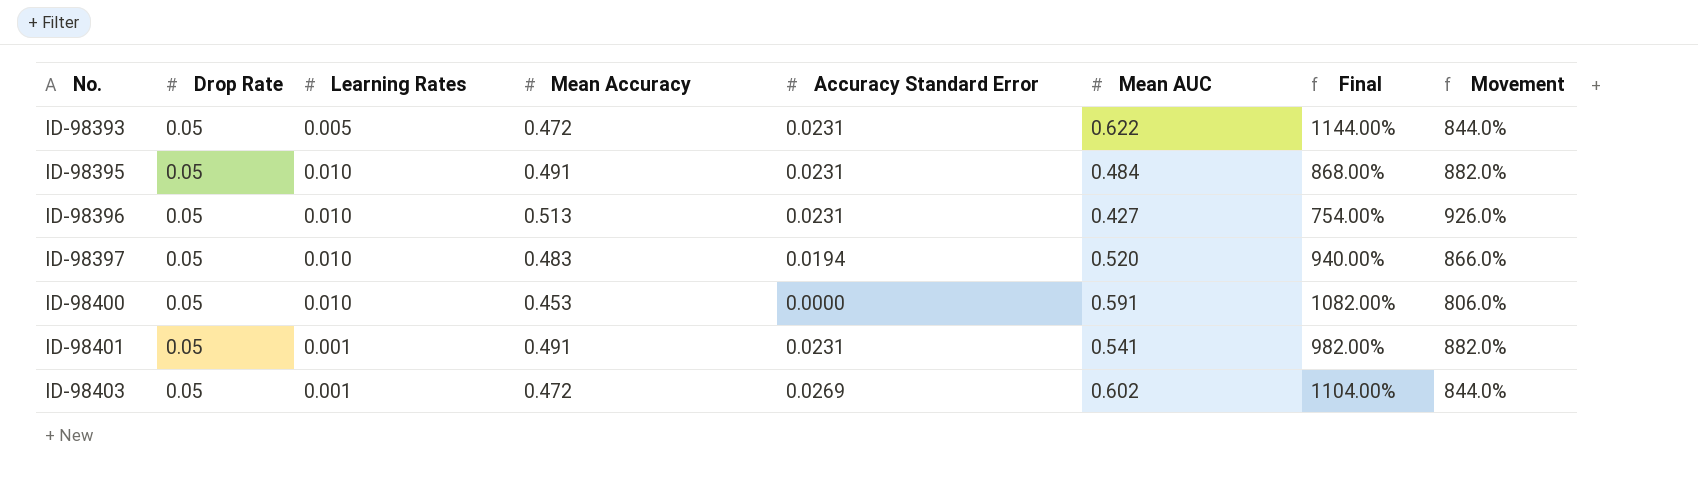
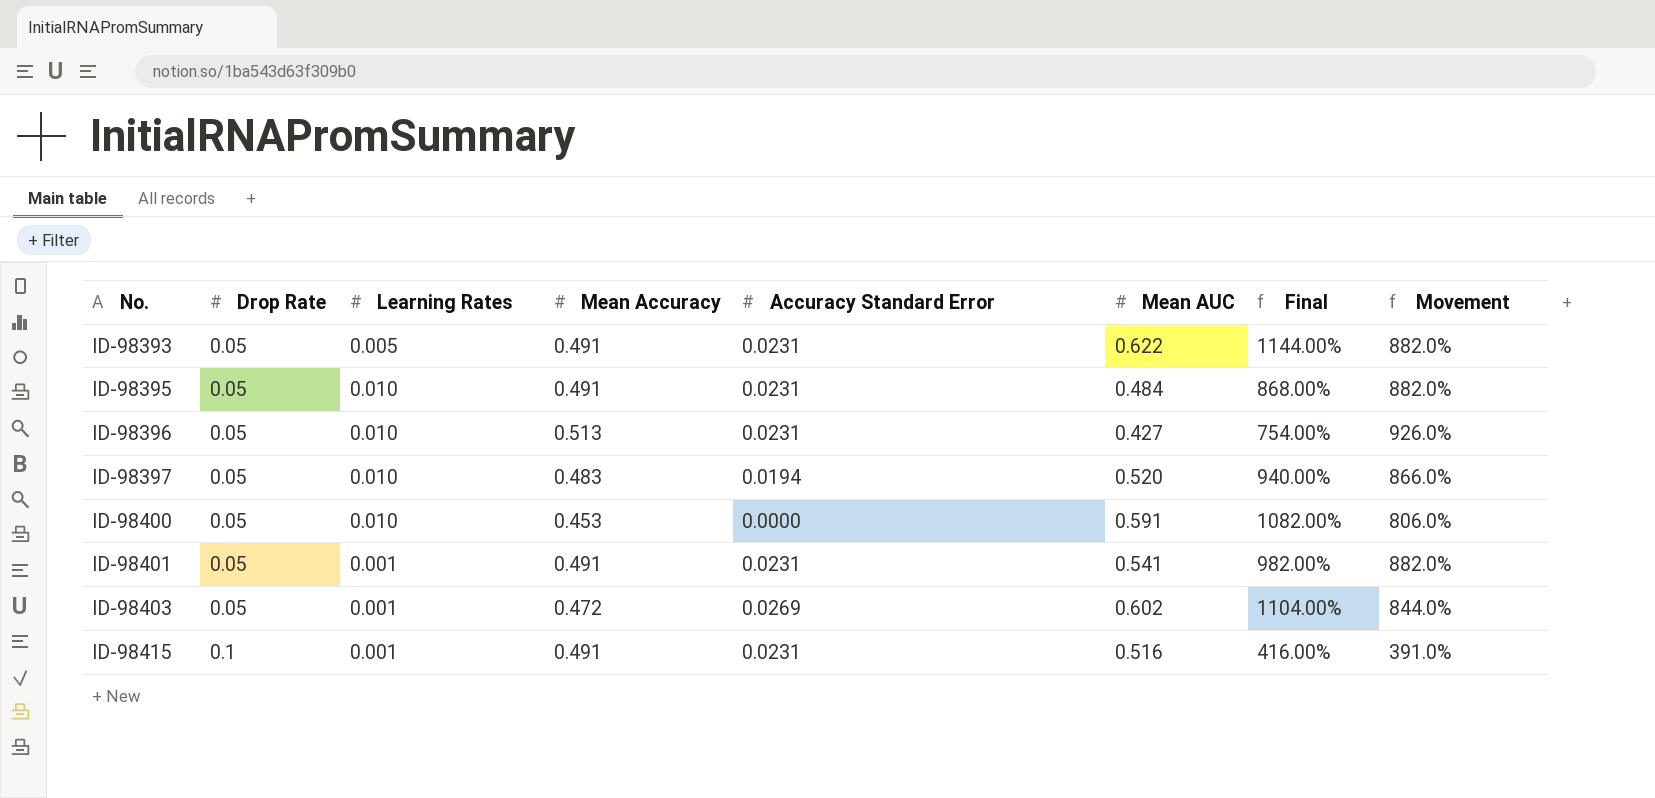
ID-98393 | Mean Accuracy: 0.472 -> 0.491
ID-98393 | Movement: 844.0% -> 882.0%
row ID-98415: none -> 0.1 | 0.001 | 0.491 | 0.0231 | 0.516 | 416.00% | 391.0%

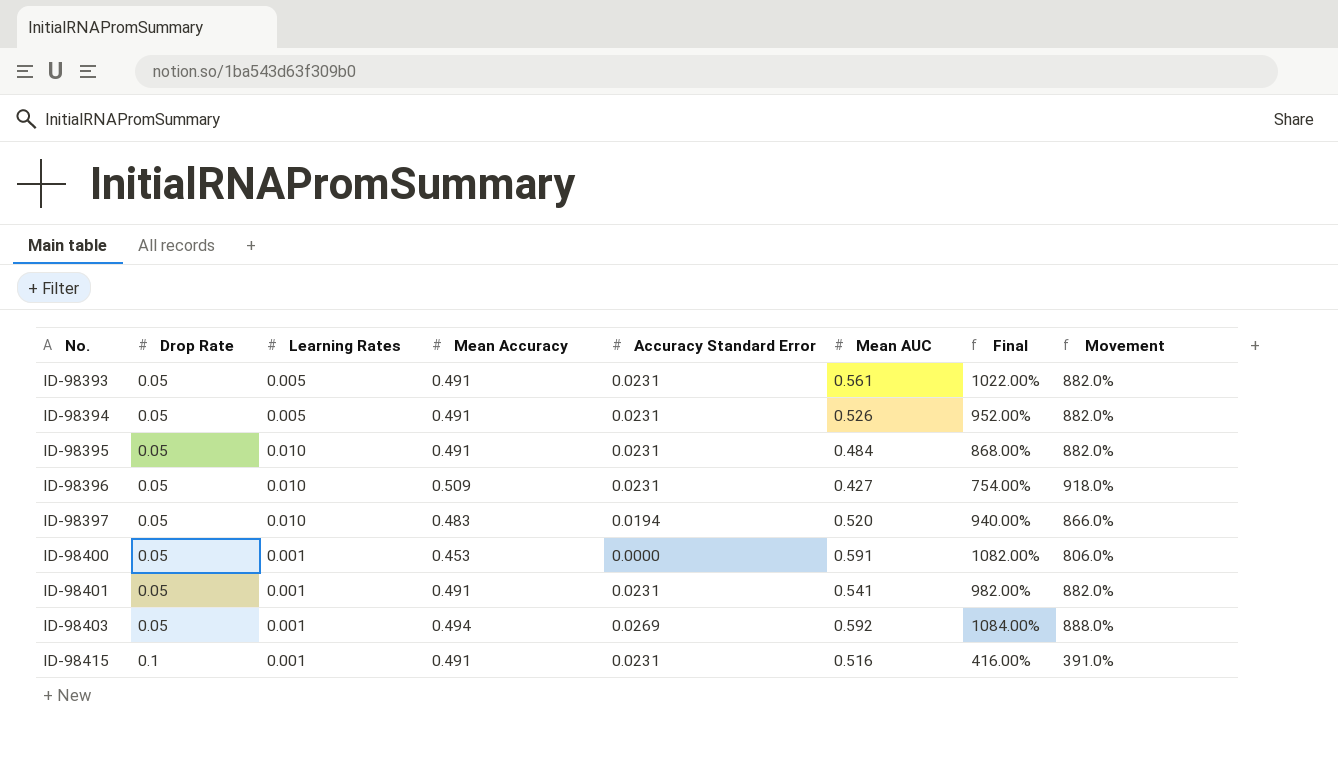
ID-98393 | Mean AUC: 0.622 -> 0.561
ID-98393 | Final: 1144.00% -> 1022.00%
row ID-98394: none -> 0.05 | 0.005 | 0.491 | 0.0231 | 0.526 | 952.00% | 882.0%
ID-98396 | Mean Accuracy: 0.513 -> 0.509
ID-98396 | Movement: 926.0% -> 918.0%
ID-98400 | Learning Rates: 0.010 -> 0.001
ID-98403 | Mean Accuracy: 0.472 -> 0.494
ID-98403 | Mean AUC: 0.602 -> 0.592
ID-98403 | Final: 1104.00% -> 1084.00%
ID-98403 | Movement: 844.0% -> 888.0%

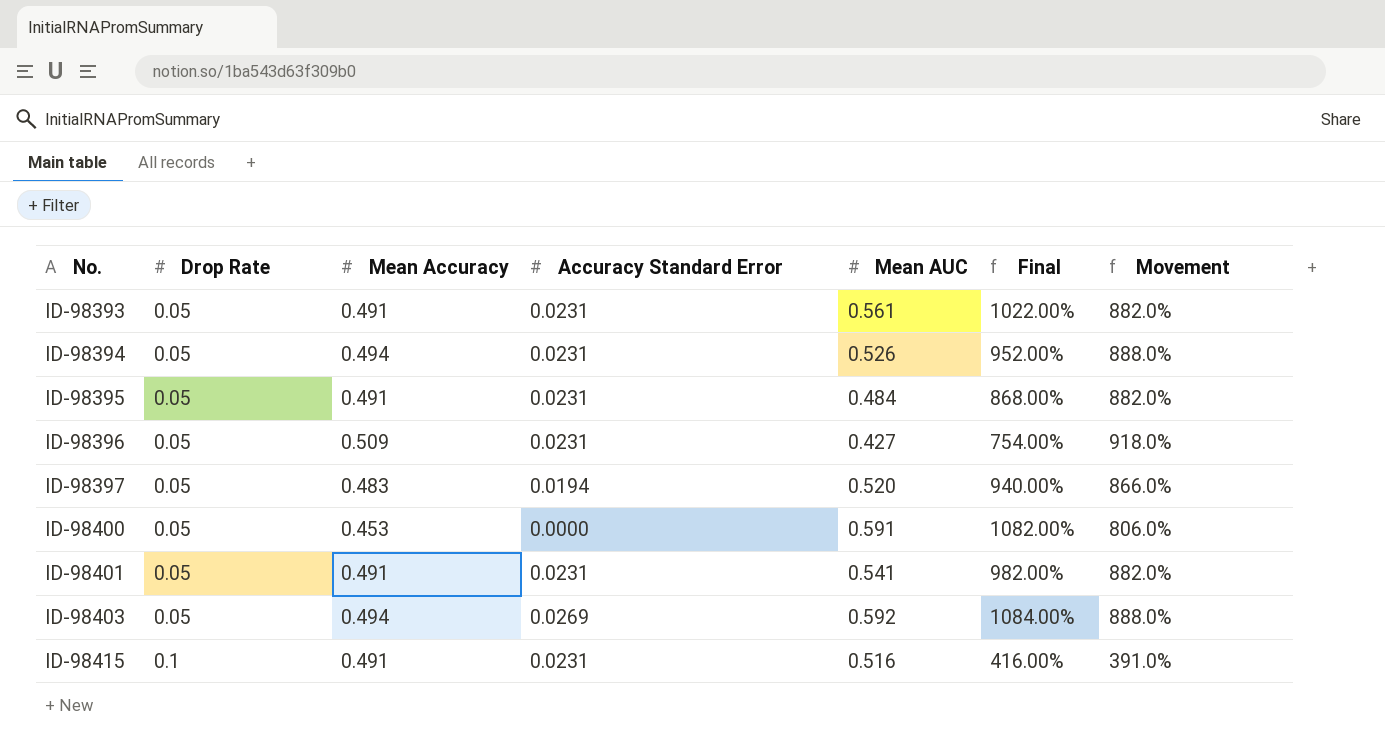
column Learning Rates | position: 3 -> none
ID-98394 | Mean Accuracy: 0.491 -> 0.494
ID-98394 | Movement: 882.0% -> 888.0%

